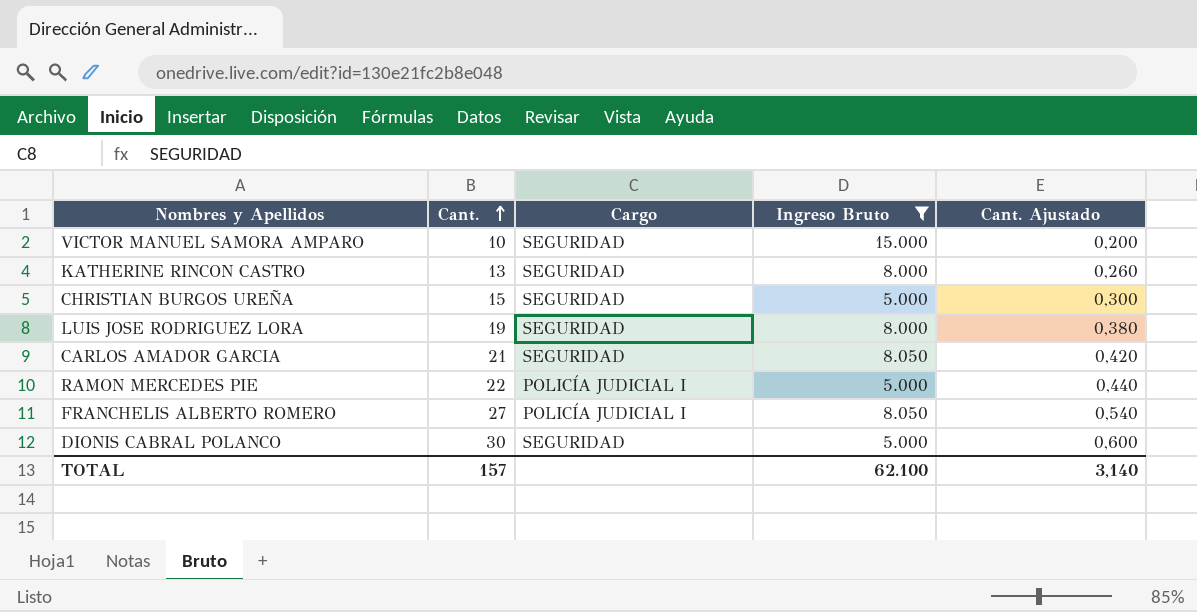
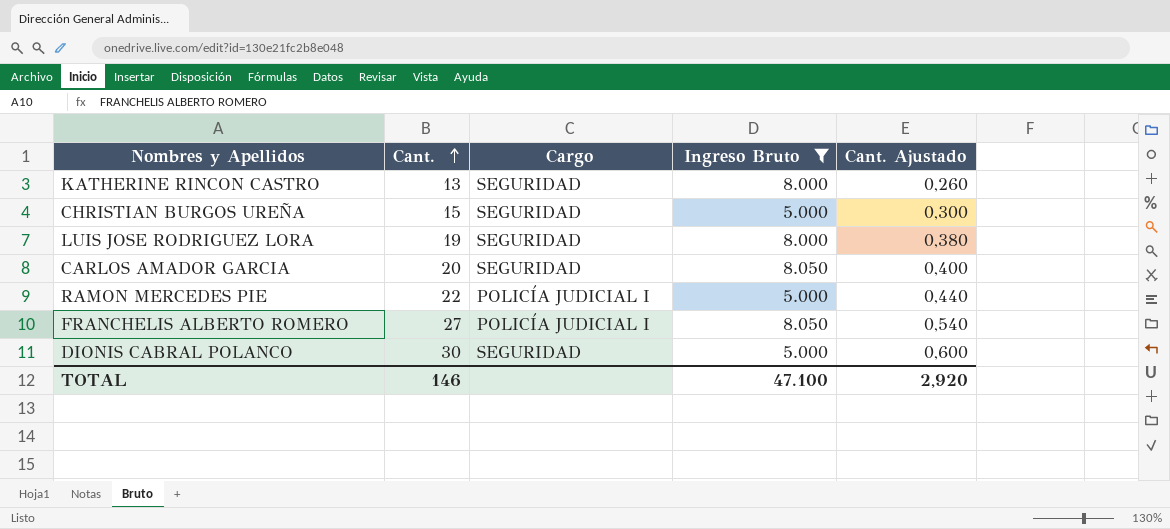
row VICTOR MANUEL SAMORA AMPARO: 10 | SEGURIDAD | 15.000 | 0,200 -> none
CARLOS AMADOR GARCIA | Cant.: 21 -> 20
CARLOS AMADOR GARCIA | Cant. Ajustado: 0,420 -> 0,400
TOTAL | Cant.: 157 -> 146
TOTAL | Ingreso Bruto: 62.100 -> 47.100
TOTAL | Cant. Ajustado: 3,140 -> 2,920

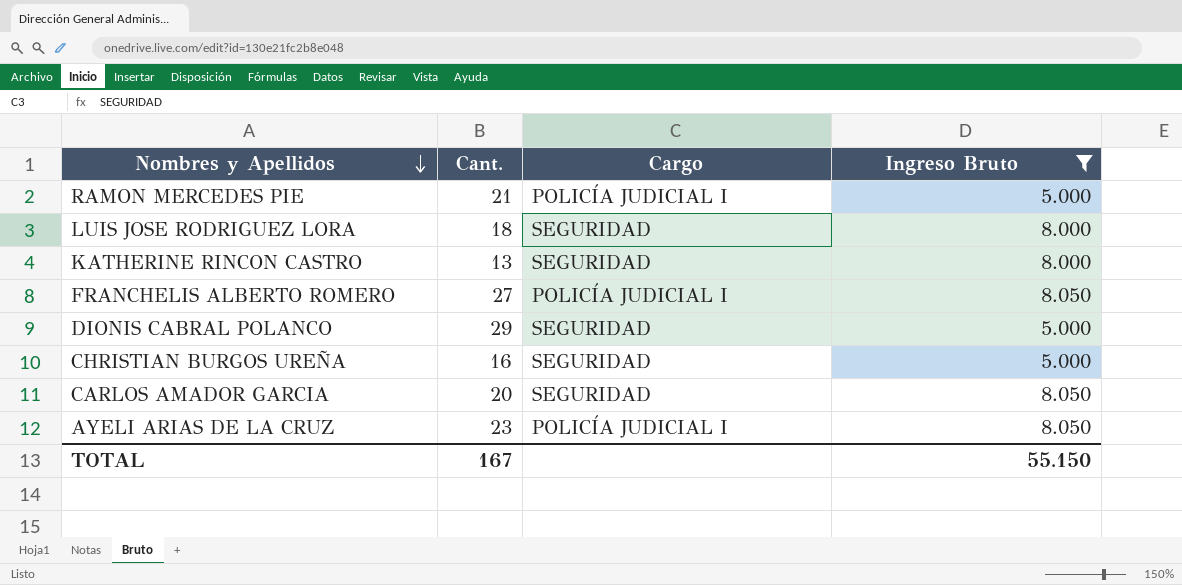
row order: Cant. ascending -> Nombres y Apellidos descending
column Cant. Ajustado | formula: [Cant.] * 0,02 -> none
RAMON MERCEDES PIE | Cant.: 22 -> 21
LUIS JOSE RODRIGUEZ LORA | Cant.: 19 -> 18
DIONIS CABRAL POLANCO | Cant.: 30 -> 29
CHRISTIAN BURGOS UREÑA | Cant.: 15 -> 16
row AYELI ARIAS DE LA CRUZ: none -> 23 | POLICÍA JUDICIAL I | 8.050
TOTAL | Cant.: 146 -> 167
TOTAL | Ingreso Bruto: 47.100 -> 55.150

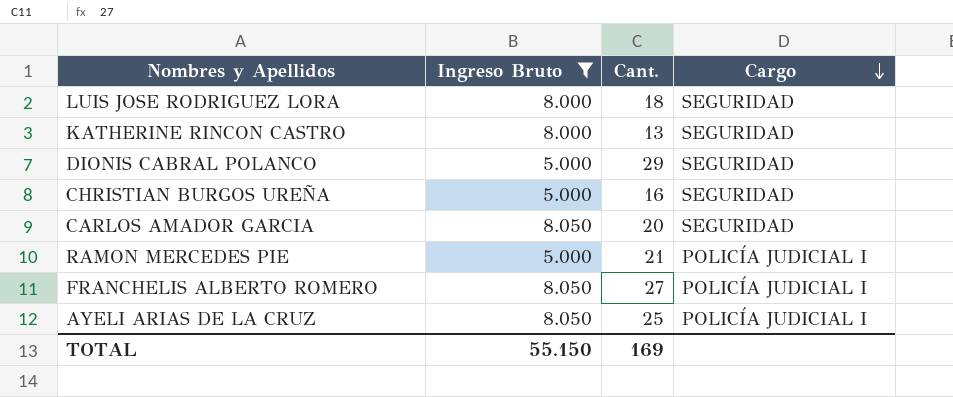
row order: Nombres y Apellidos descending -> Cargo descending
column Ingreso Bruto | position: 4 -> 2
AYELI ARIAS DE LA CRUZ | Cant.: 23 -> 25
TOTAL | Cant.: 167 -> 169

